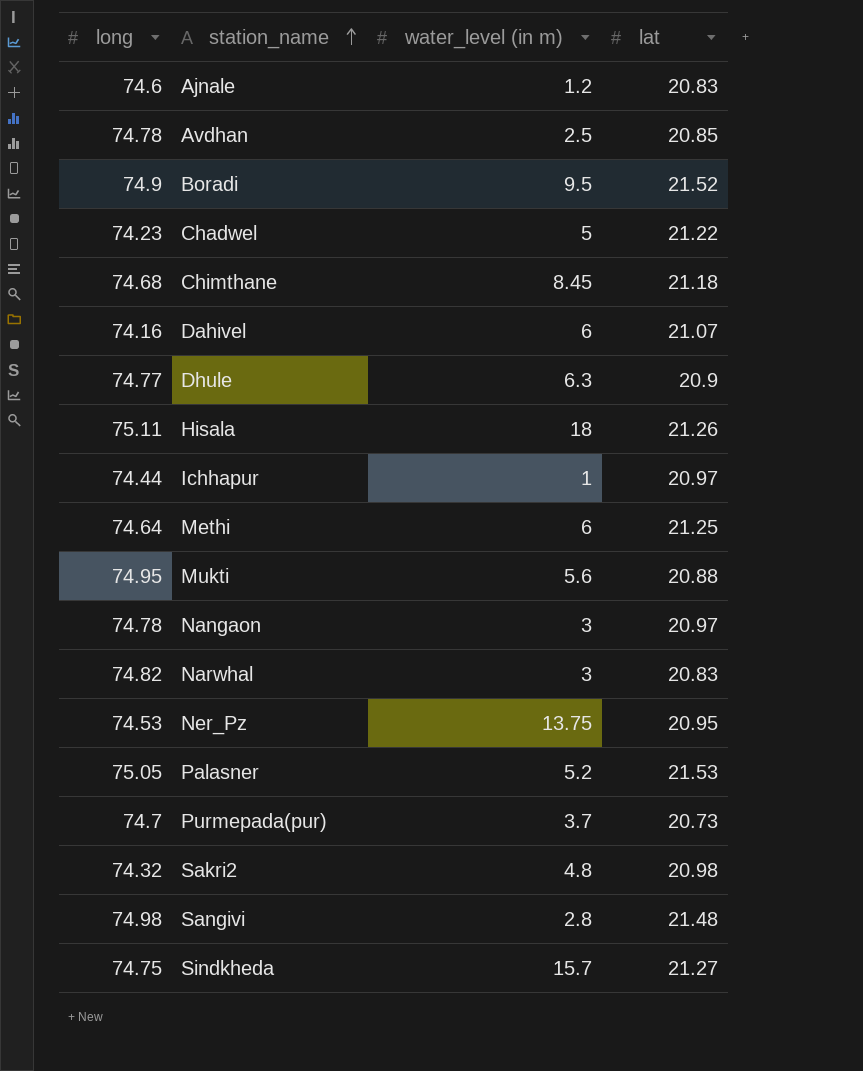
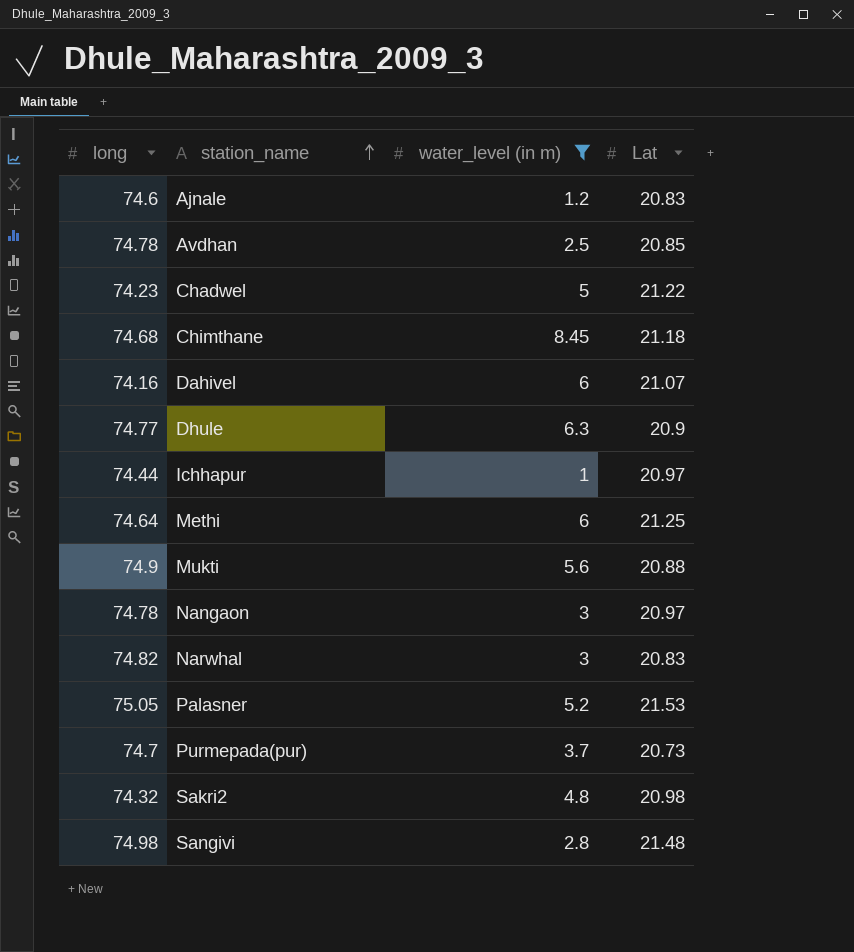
filter: none -> water_level (in m) <= 8.45
column name: lat -> Lat
Mukti | long: 74.95 -> 74.9

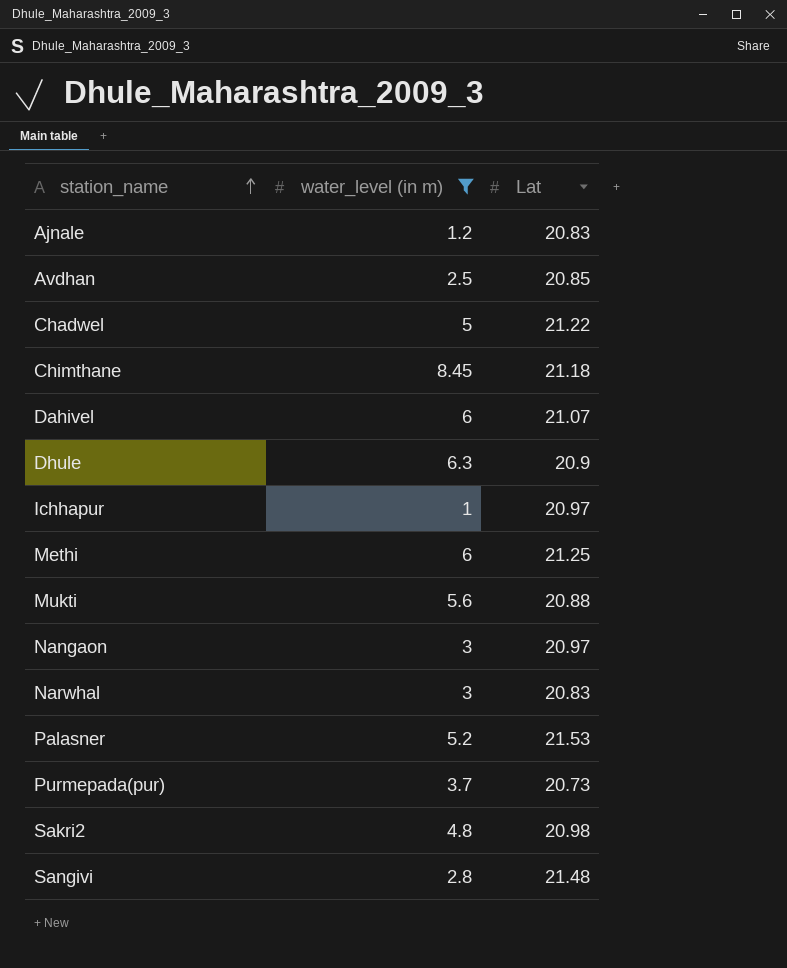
column long | position: 1 -> none

